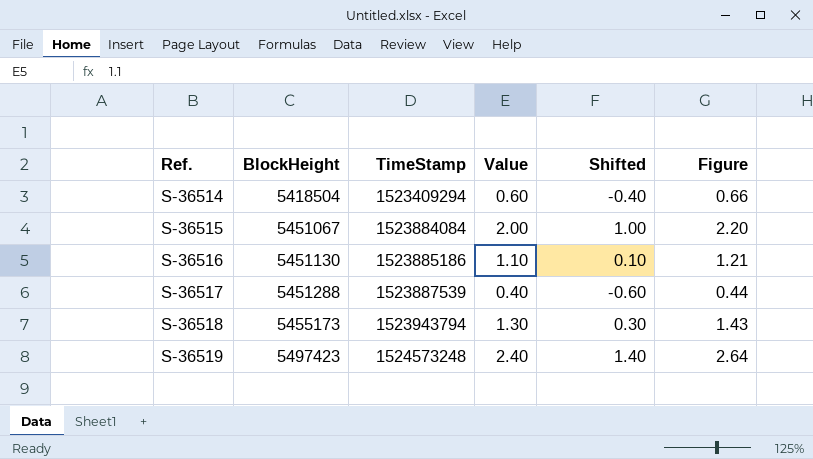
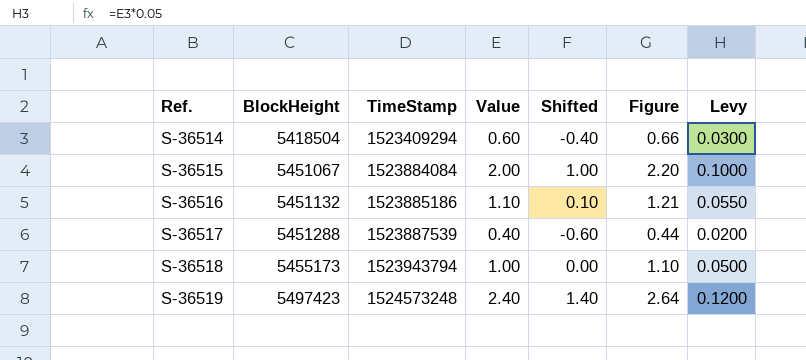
column Levy | formula: none -> [Value] * 0.05
S-36516 | BlockHeight: 5451130 -> 5451132
S-36518 | Value: 1.30 -> 1.00
S-36518 | Shifted: 0.30 -> 0.00
S-36518 | Figure: 1.43 -> 1.10

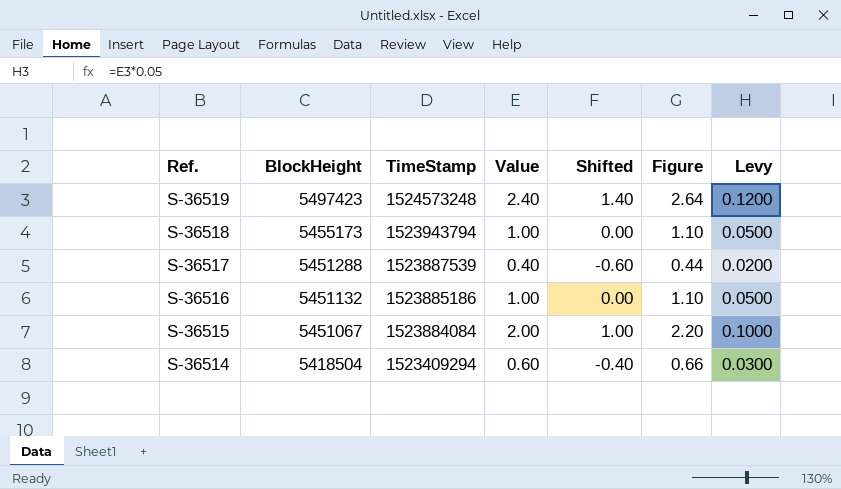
row order: Ref. ascending -> Ref. descending
S-36516 | Value: 1.10 -> 1.00
S-36516 | Shifted: 0.10 -> 0.00
S-36516 | Figure: 1.21 -> 1.10
S-36516 | Levy: 0.0550 -> 0.0500

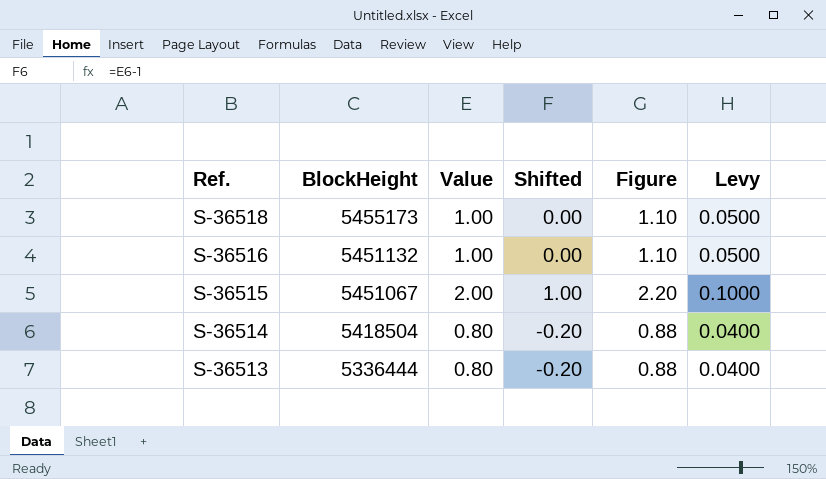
column TimeStamp | position: 3 -> none
row S-36519: 5497423 | 1524573248 | 2.40 | 1.40 | 2.64 | 0.1200 -> none
row S-36517: 5451288 | 1523887539 | 0.40 | -0.60 | 0.44 | 0.0200 -> none
S-36514 | Value: 0.60 -> 0.80
S-36514 | Shifted: -0.40 -> -0.20
S-36514 | Figure: 0.66 -> 0.88
S-36514 | Levy: 0.0300 -> 0.0400
row S-36513: none -> 5336444 | 0.80 | -0.20 | 0.88 | 0.0400

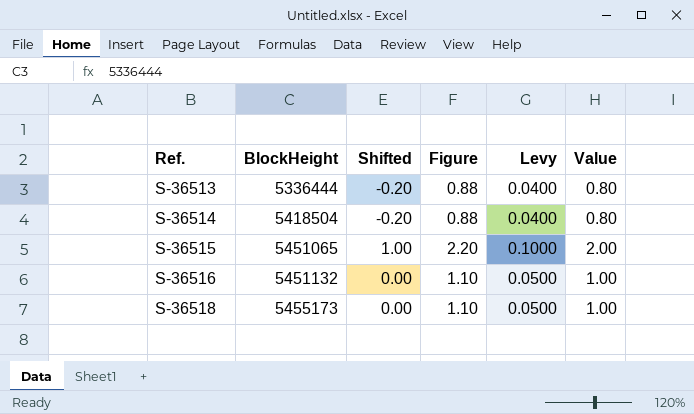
row order: Ref. descending -> Ref. ascending
column Value | position: 3 -> 6
S-36515 | BlockHeight: 5451067 -> 5451065

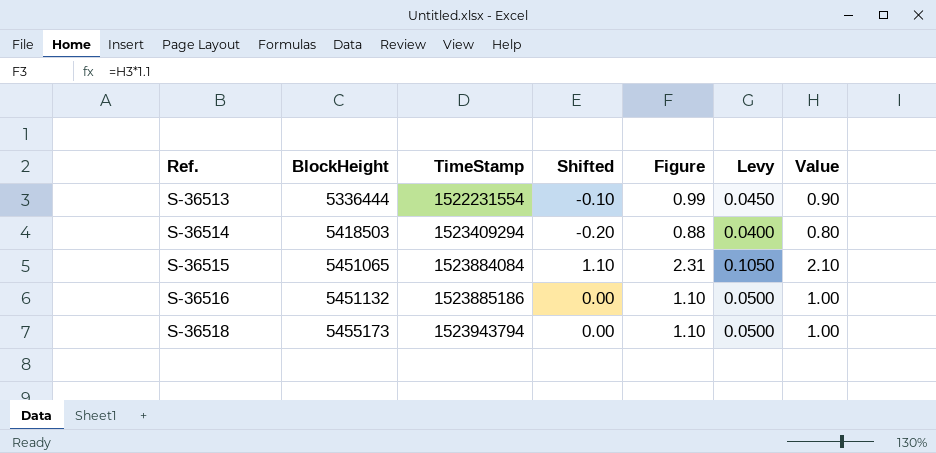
column TimeStamp | position: none -> 3
S-36513 | Shifted: -0.20 -> -0.10
S-36513 | Figure: 0.88 -> 0.99
S-36513 | Levy: 0.0400 -> 0.0450
S-36513 | Value: 0.80 -> 0.90
S-36514 | BlockHeight: 5418504 -> 5418503
S-36515 | Shifted: 1.00 -> 1.10
S-36515 | Figure: 2.20 -> 2.31
S-36515 | Levy: 0.1000 -> 0.1050
S-36515 | Value: 2.00 -> 2.10

